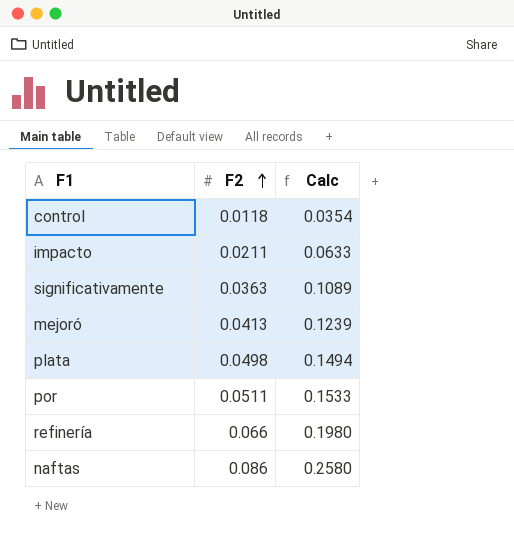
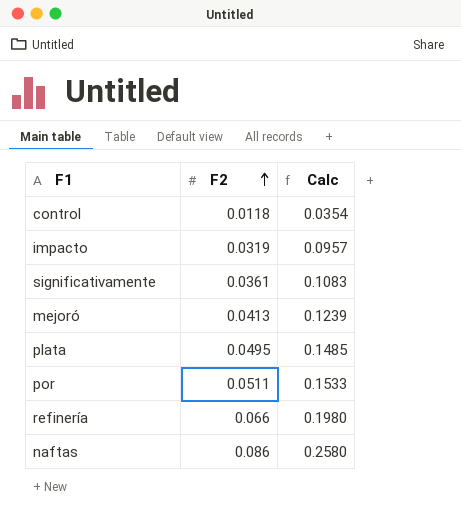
impacto | F2: 0.0211 -> 0.0319
impacto | Calc: 0.0633 -> 0.0957
significativamente | F2: 0.0363 -> 0.0361
significativamente | Calc: 0.1089 -> 0.1083
plata | F2: 0.0498 -> 0.0495
plata | Calc: 0.1494 -> 0.1485

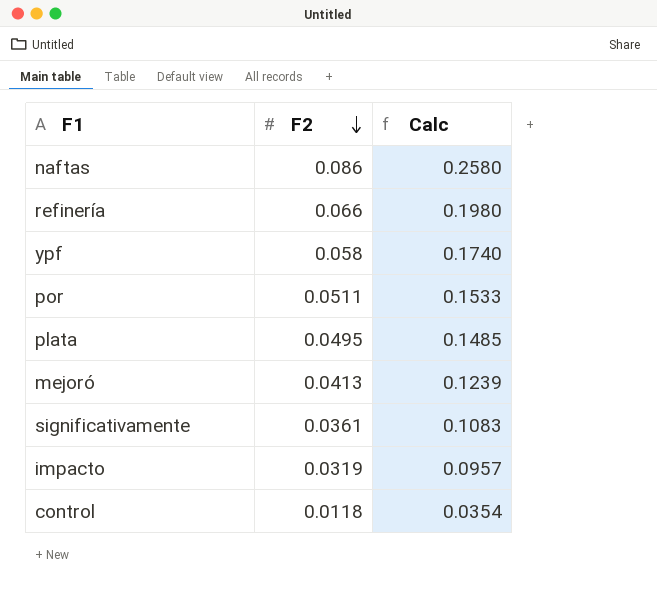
row order: F2 ascending -> F2 descending
row ypf: none -> 0.058 | 0.1740

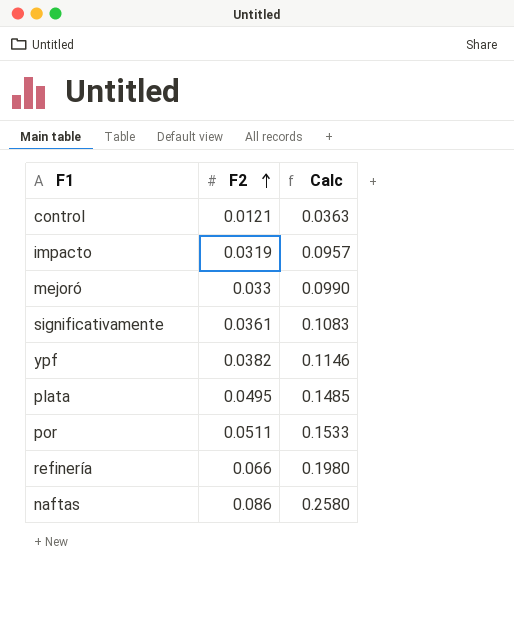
row order: F2 descending -> F2 ascending
control | F2: 0.0118 -> 0.0121
control | Calc: 0.0354 -> 0.0363
mejoró | F2: 0.0413 -> 0.033
mejoró | Calc: 0.1239 -> 0.0990
ypf | F2: 0.058 -> 0.0382
ypf | Calc: 0.1740 -> 0.1146

